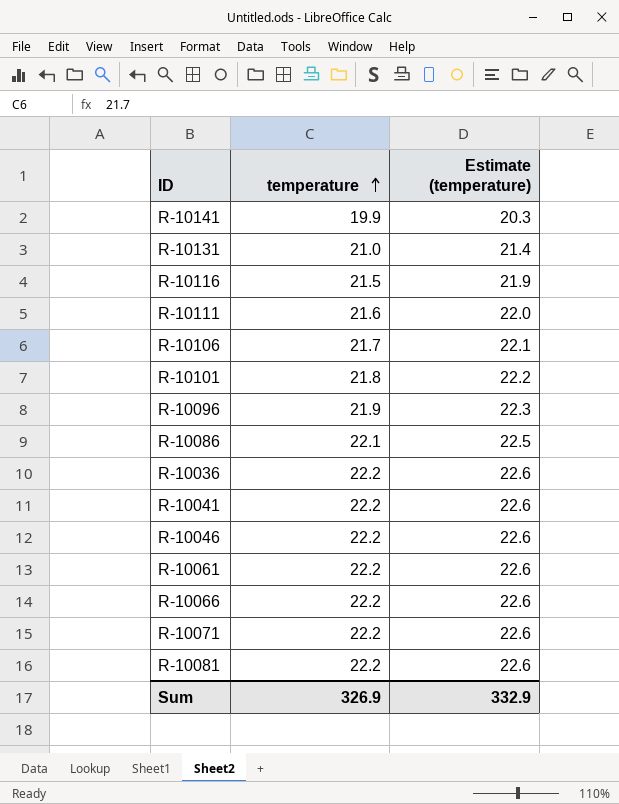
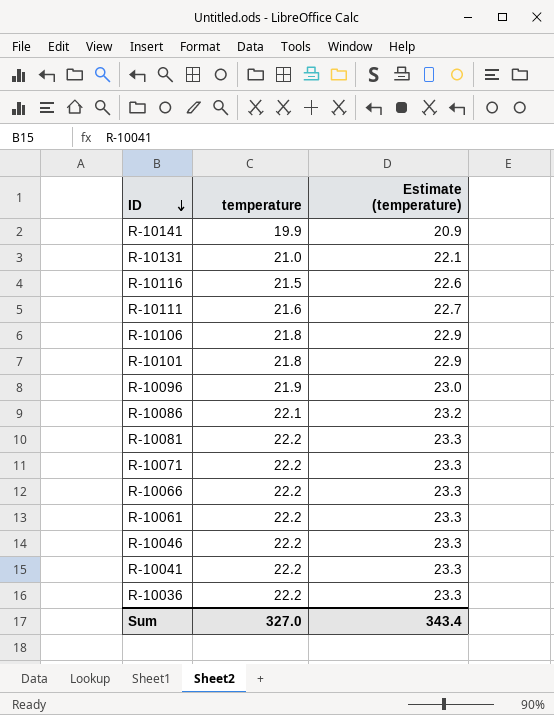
row order: temperature ascending -> ID descending
column Estimate (temperature) | formula: [temperature] * 1.02 -> [temperature] * 1.05
R-10106 | temperature: 21.7 -> 21.8
Sum | temperature: 326.9 -> 327.0
Sum | Estimate (temperature): 332.9 -> 343.4

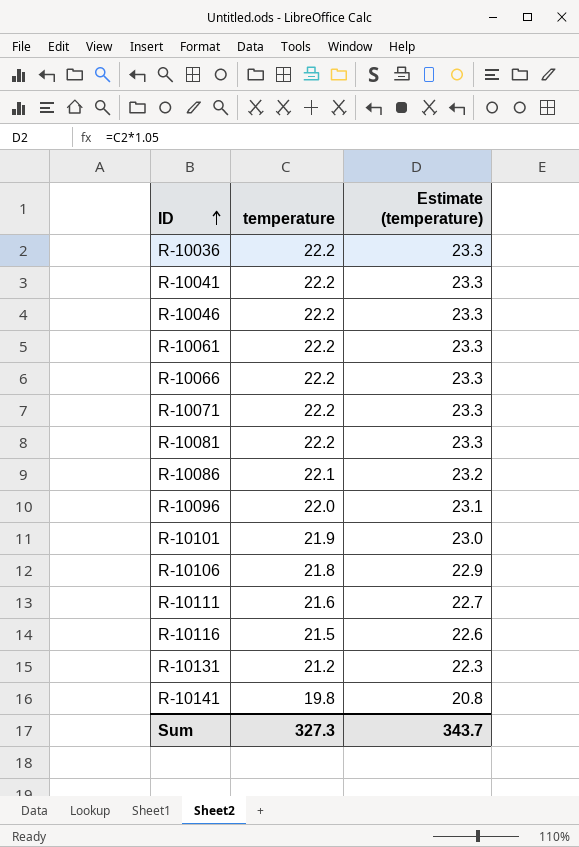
row order: ID descending -> ID ascending
R-10096 | temperature: 21.9 -> 22.0
R-10096 | Estimate (temperature): 23.0 -> 23.1
R-10101 | temperature: 21.8 -> 21.9
R-10101 | Estimate (temperature): 22.9 -> 23.0
R-10131 | temperature: 21.0 -> 21.2
R-10131 | Estimate (temperature): 22.1 -> 22.3
R-10141 | temperature: 19.9 -> 19.8
R-10141 | Estimate (temperature): 20.9 -> 20.8
Sum | temperature: 327.0 -> 327.3
Sum | Estimate (temperature): 343.4 -> 343.7

